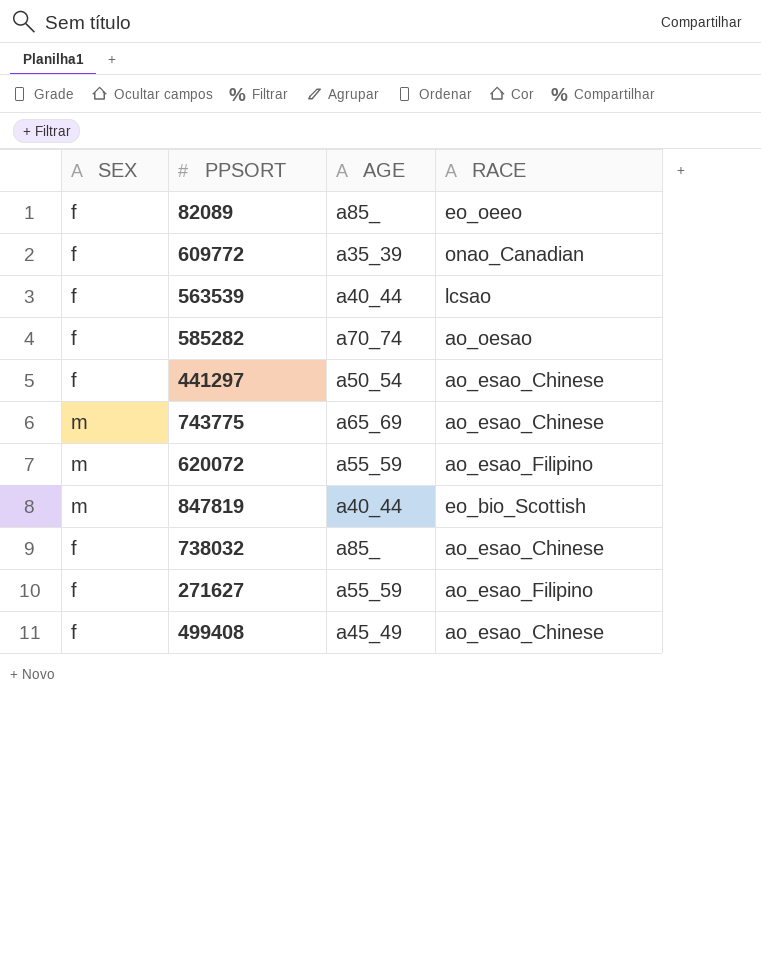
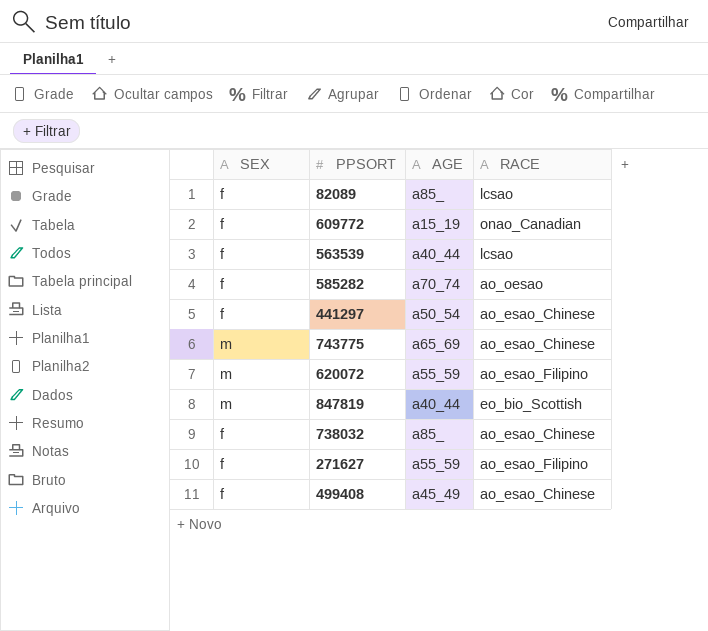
82089 | RACE: eo_oeeo -> lcsao
609772 | AGE: a35_39 -> a15_19

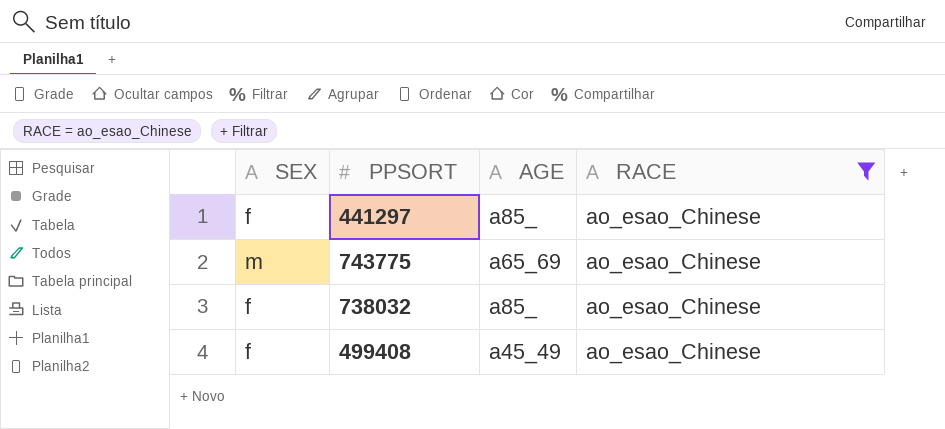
filter: none -> RACE = ao_esao_Chinese
441297 | AGE: a50_54 -> a85_

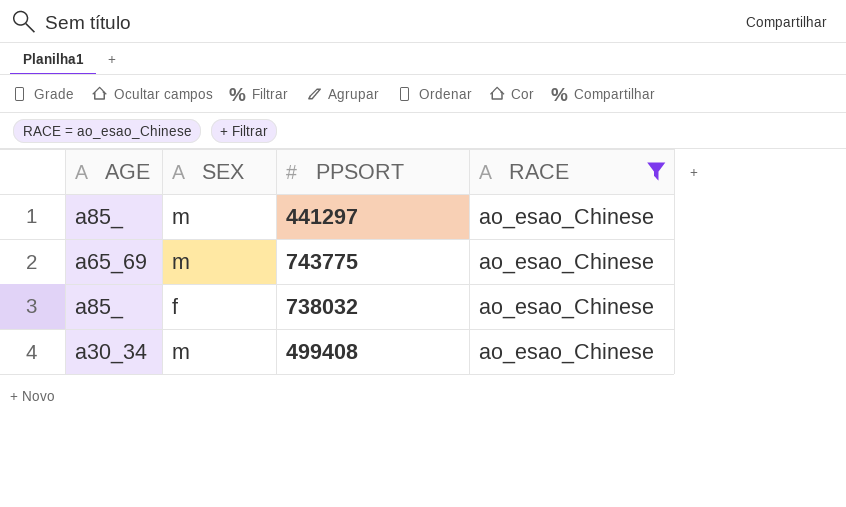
column AGE | position: 3 -> 1
441297 | SEX: f -> m
499408 | AGE: a45_49 -> a30_34
499408 | SEX: f -> m

